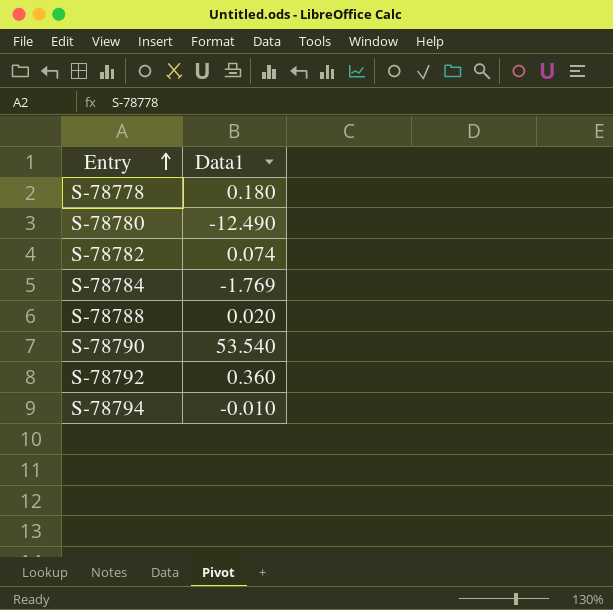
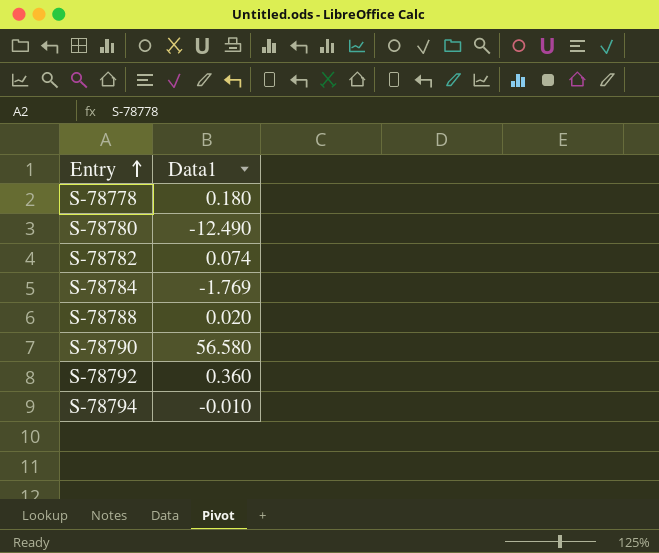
S-78790 | Data1: 53.540 -> 56.580

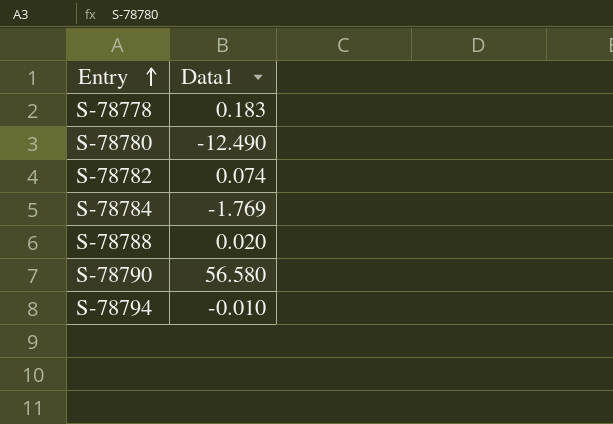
row S-78792: 0.360 -> none
S-78778 | Data1: 0.180 -> 0.183

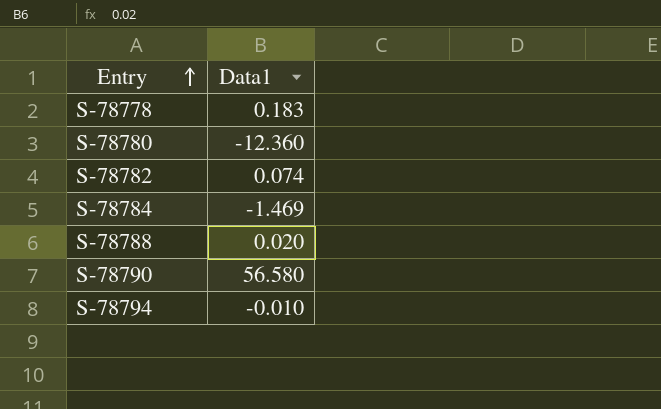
S-78780 | Data1: -12.490 -> -12.360
S-78784 | Data1: -1.769 -> -1.469

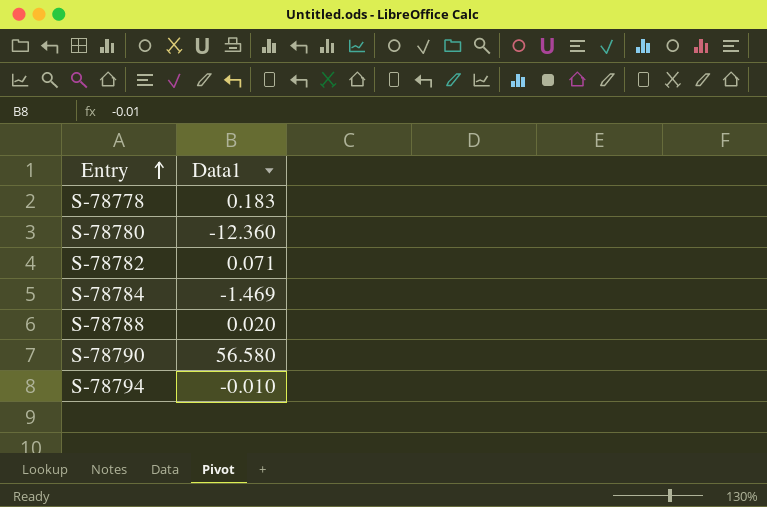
S-78782 | Data1: 0.074 -> 0.071

